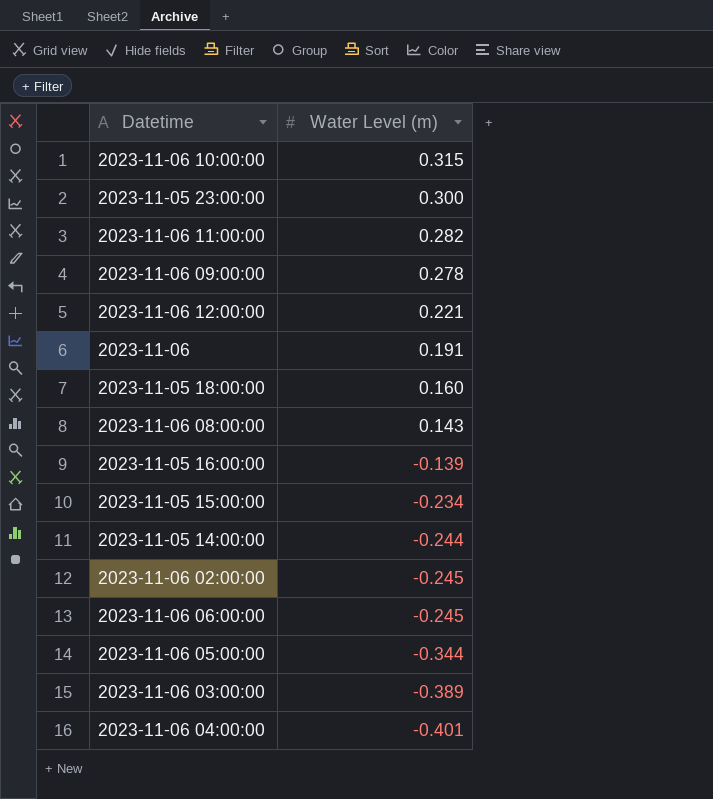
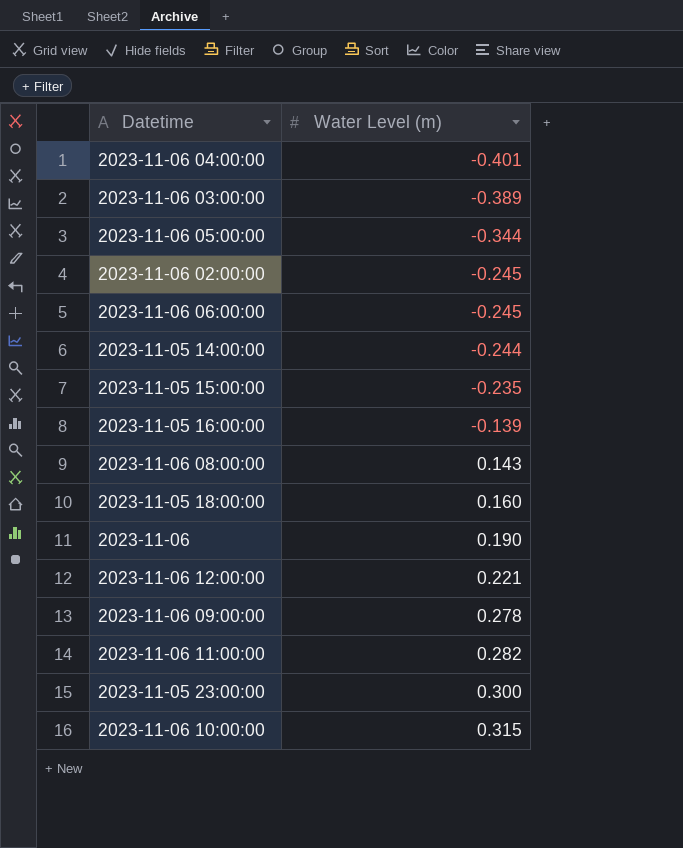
row order: Water Level (m) descending -> Water Level (m) ascending
2023-11-05 15:00:00 | Water Level (m): -0.234 -> -0.235
2023-11-06 | Water Level (m): 0.191 -> 0.190

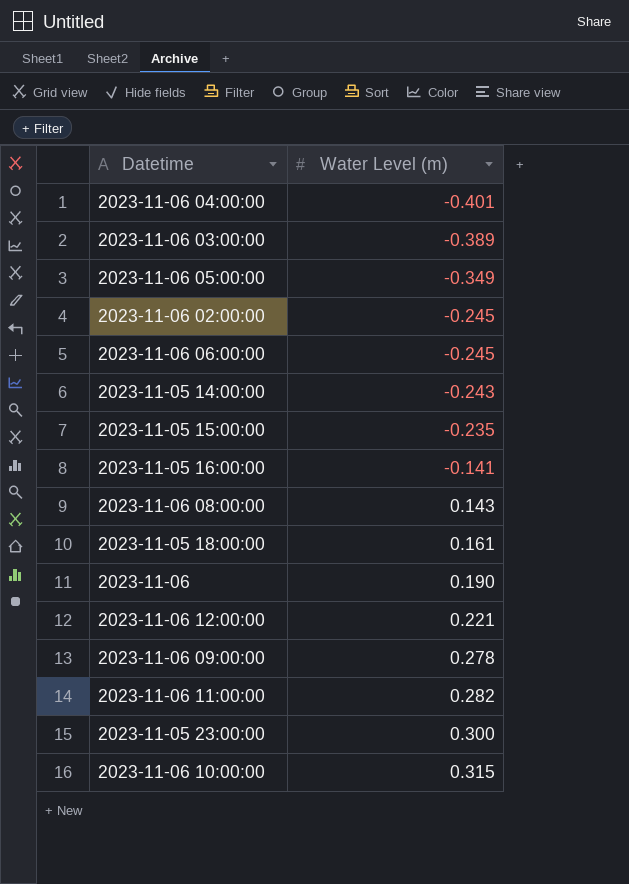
2023-11-06 05:00:00 | Water Level (m): -0.344 -> -0.349
2023-11-05 14:00:00 | Water Level (m): -0.244 -> -0.243
2023-11-05 16:00:00 | Water Level (m): -0.139 -> -0.141
2023-11-05 18:00:00 | Water Level (m): 0.160 -> 0.161

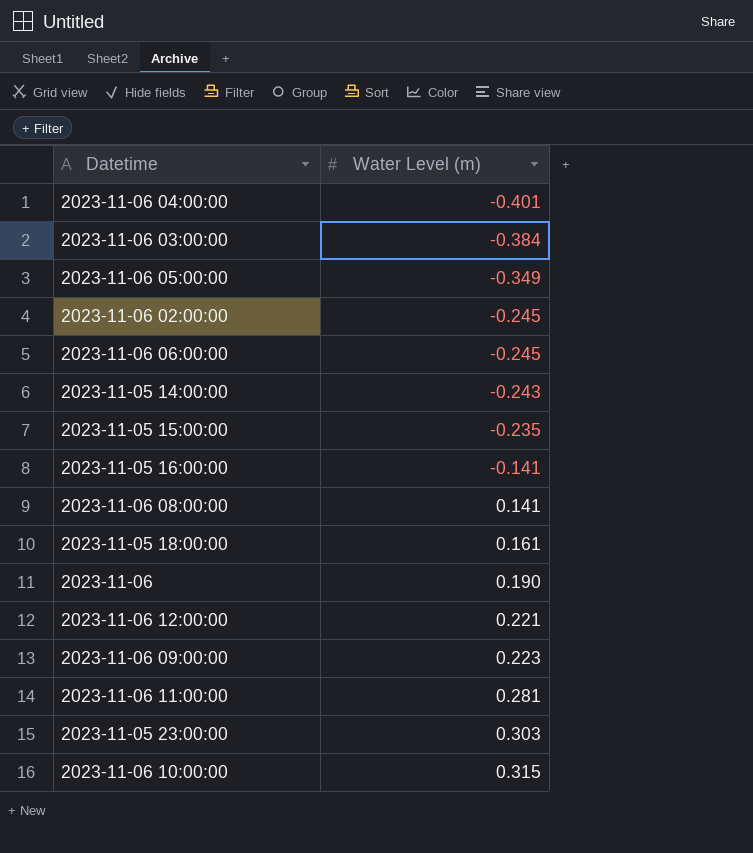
2023-11-06 03:00:00 | Water Level (m): -0.389 -> -0.384
2023-11-06 08:00:00 | Water Level (m): 0.143 -> 0.141
2023-11-06 09:00:00 | Water Level (m): 0.278 -> 0.223
2023-11-06 11:00:00 | Water Level (m): 0.282 -> 0.281
2023-11-05 23:00:00 | Water Level (m): 0.300 -> 0.303

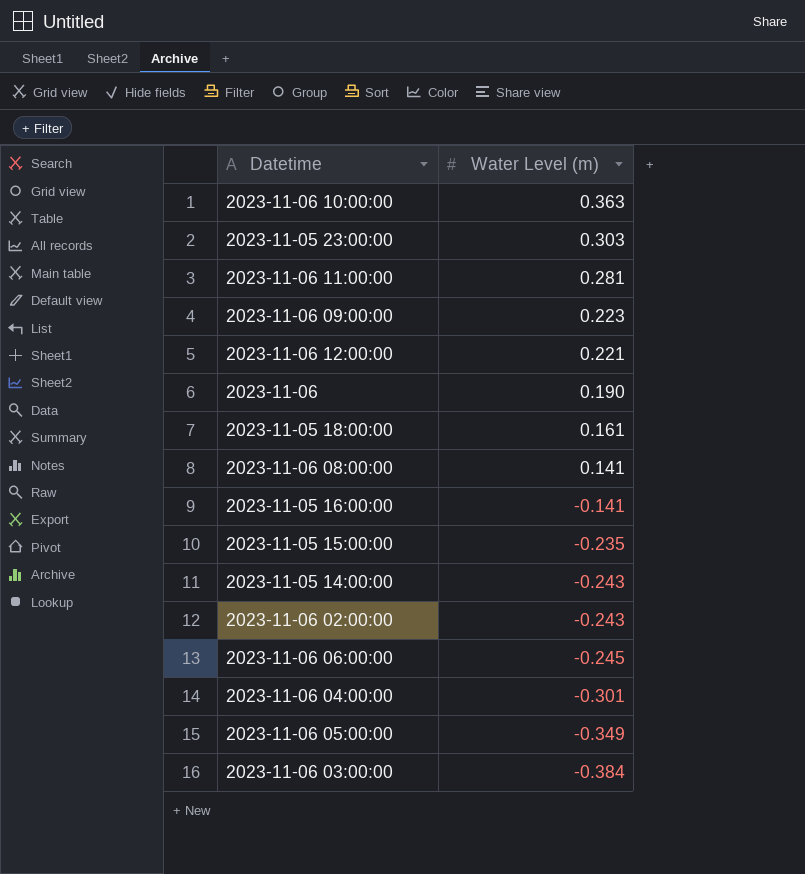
row order: Water Level (m) ascending -> Water Level (m) descending
2023-11-06 10:00:00 | Water Level (m): 0.315 -> 0.363
2023-11-06 02:00:00 | Water Level (m): -0.245 -> -0.243
2023-11-06 04:00:00 | Water Level (m): -0.401 -> -0.301

